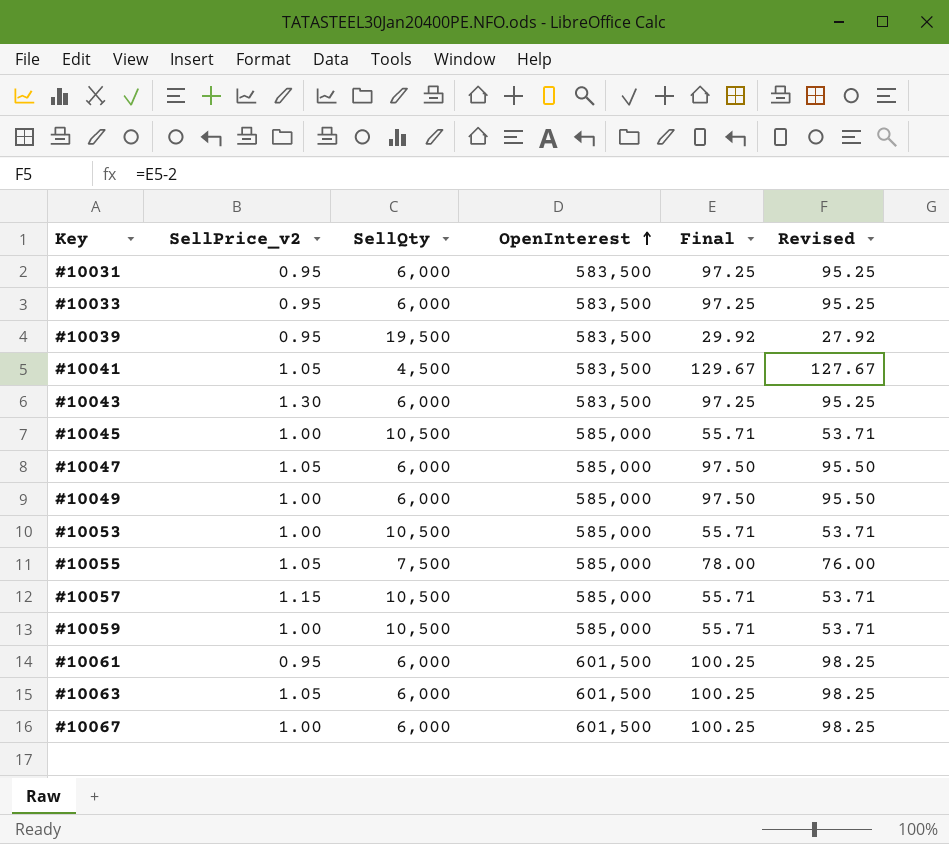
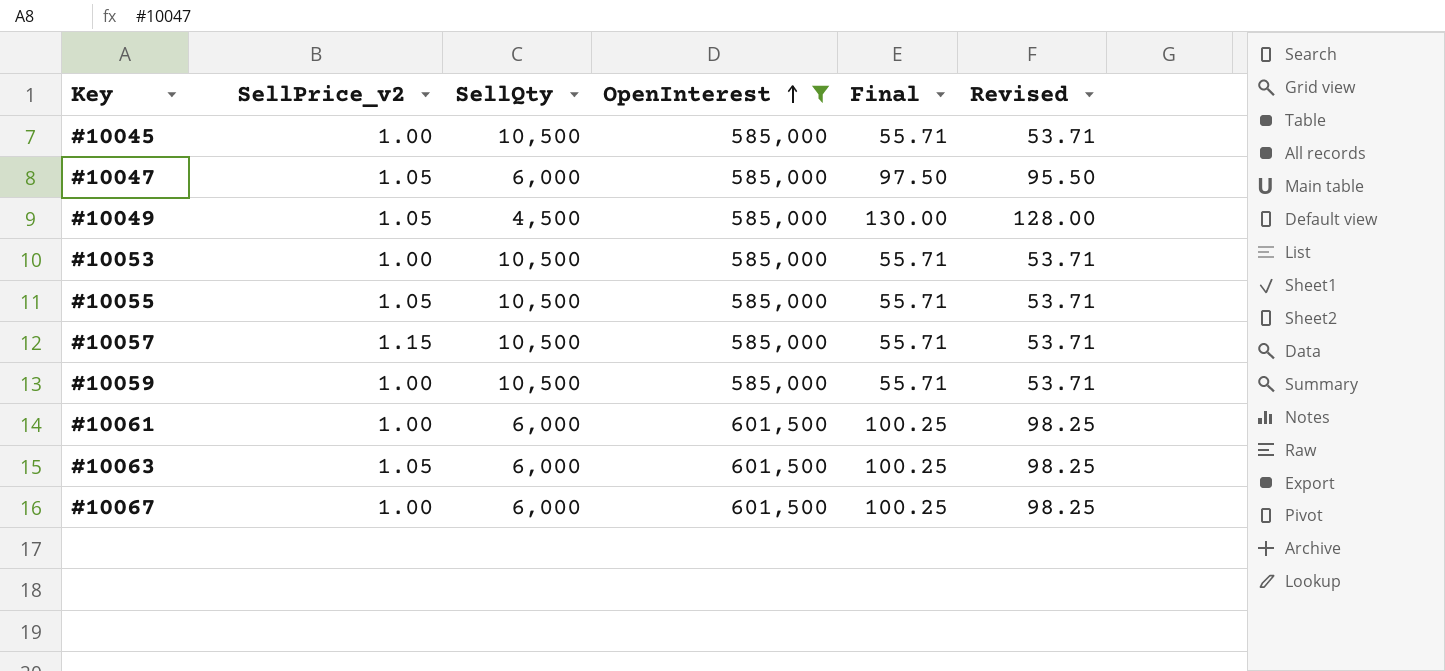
filter: none -> OpenInterest != 583,500
#10049 | SellPrice_v2: 1.00 -> 1.05
#10049 | SellQty: 6,000 -> 4,500
#10049 | Final: 97.50 -> 130.00
#10049 | Revised: 95.50 -> 128.00
#10055 | SellQty: 7,500 -> 10,500
#10055 | Final: 78.00 -> 55.71
#10055 | Revised: 76.00 -> 53.71
#10061 | SellPrice_v2: 0.95 -> 1.00

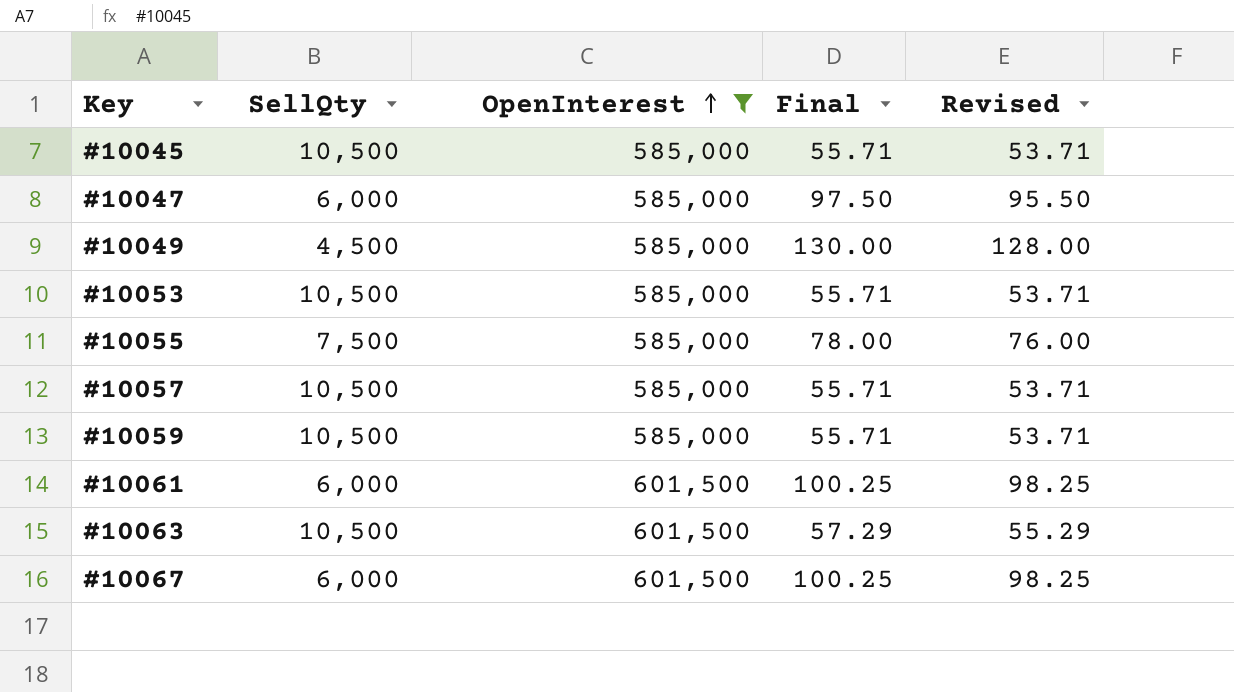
column SellPrice_v2 | position: 2 -> none
#10055 | SellQty: 10,500 -> 7,500
#10055 | Final: 55.71 -> 78.00
#10055 | Revised: 53.71 -> 76.00
#10063 | SellQty: 6,000 -> 10,500
#10063 | Final: 100.25 -> 57.29
#10063 | Revised: 98.25 -> 55.29

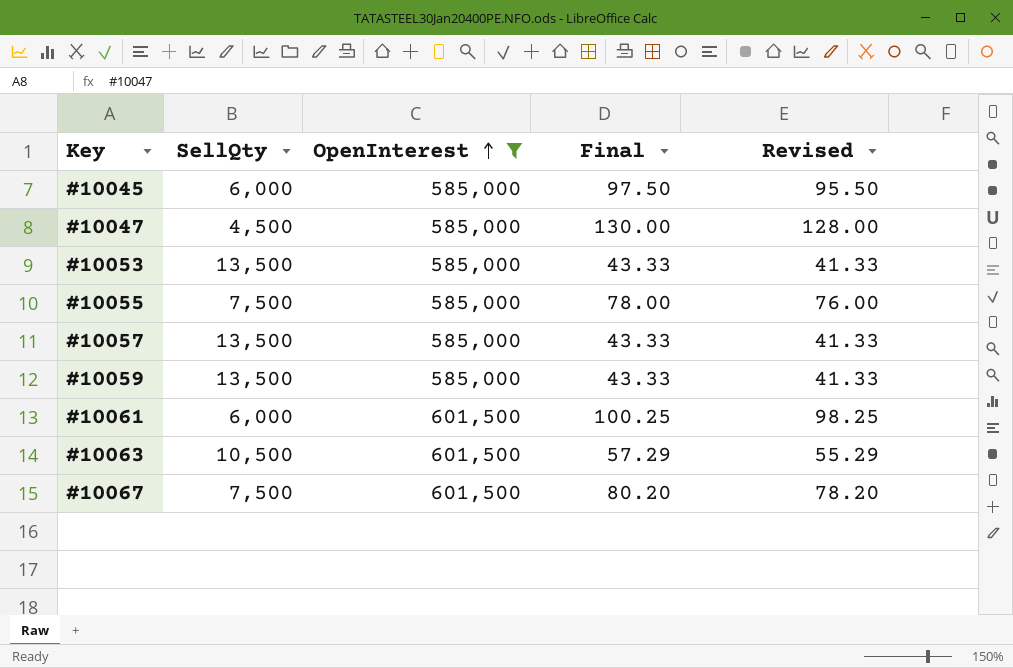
row #10049: 4,500 | 585,000 | 130.00 | 128.00 -> none
#10045 | SellQty: 10,500 -> 6,000
#10045 | Final: 55.71 -> 97.50
#10045 | Revised: 53.71 -> 95.50
#10047 | SellQty: 6,000 -> 4,500
#10047 | Final: 97.50 -> 130.00
#10047 | Revised: 95.50 -> 128.00
#10053 | SellQty: 10,500 -> 13,500
#10053 | Final: 55.71 -> 43.33
#10053 | Revised: 53.71 -> 41.33
#10057 | SellQty: 10,500 -> 13,500
#10057 | Final: 55.71 -> 43.33
#10057 | Revised: 53.71 -> 41.33
#10059 | SellQty: 10,500 -> 13,500
#10059 | Final: 55.71 -> 43.33
#10059 | Revised: 53.71 -> 41.33
#10067 | SellQty: 6,000 -> 7,500
#10067 | Final: 100.25 -> 80.20
#10067 | Revised: 98.25 -> 78.20

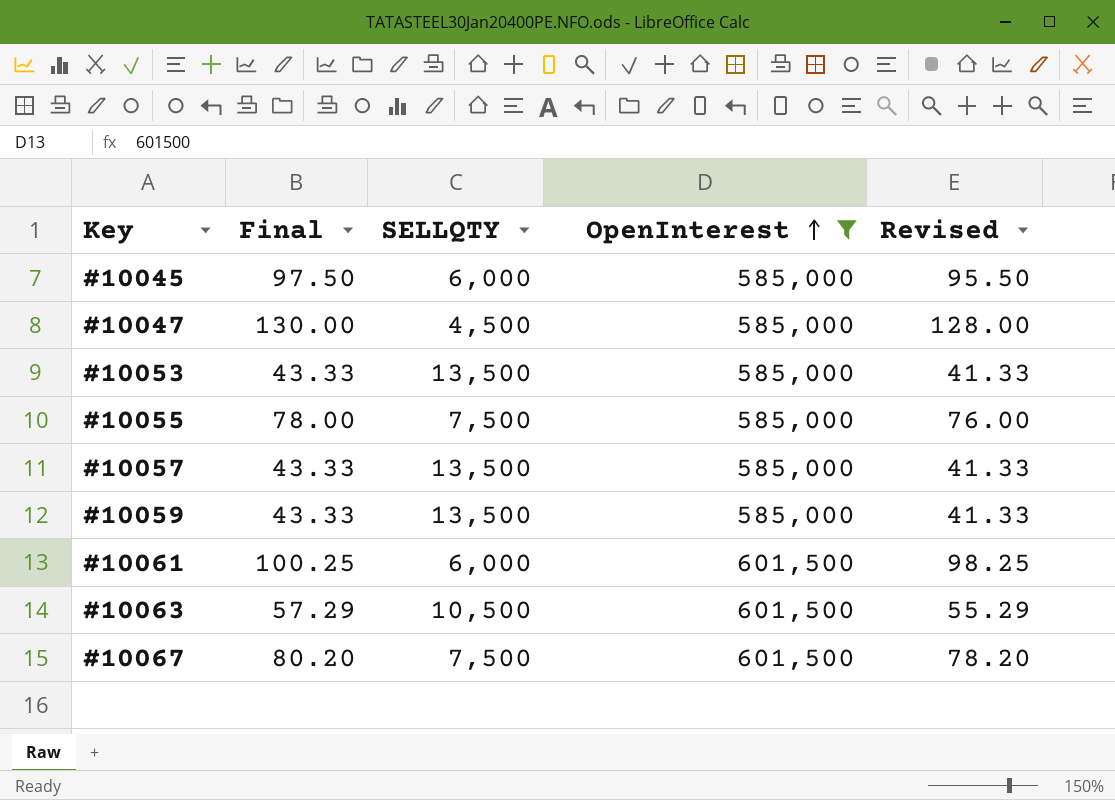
column Final | position: 4 -> 2
column name: SellQty -> SELLQTY

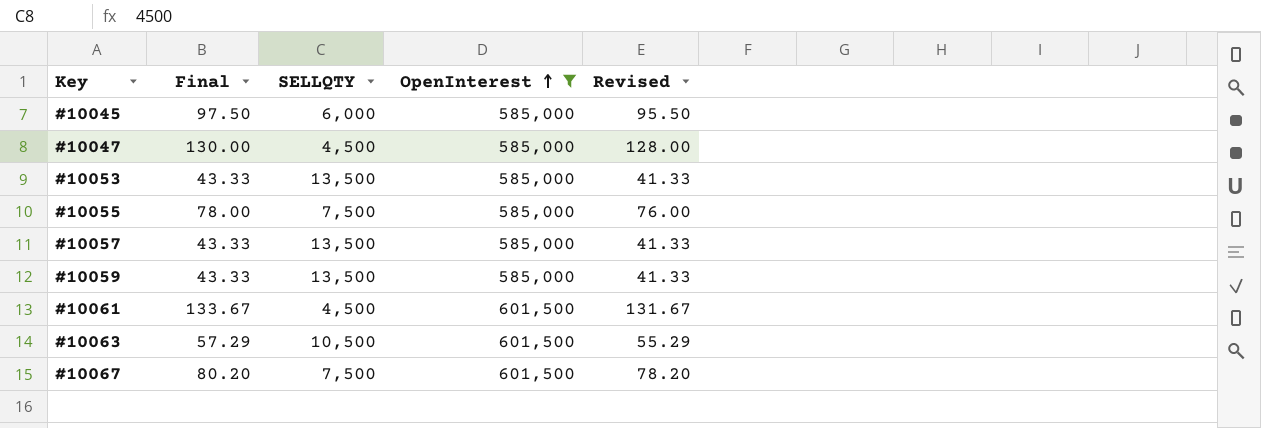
#10061 | Final: 100.25 -> 133.67
#10061 | SELLQTY: 6,000 -> 4,500
#10061 | Revised: 98.25 -> 131.67

